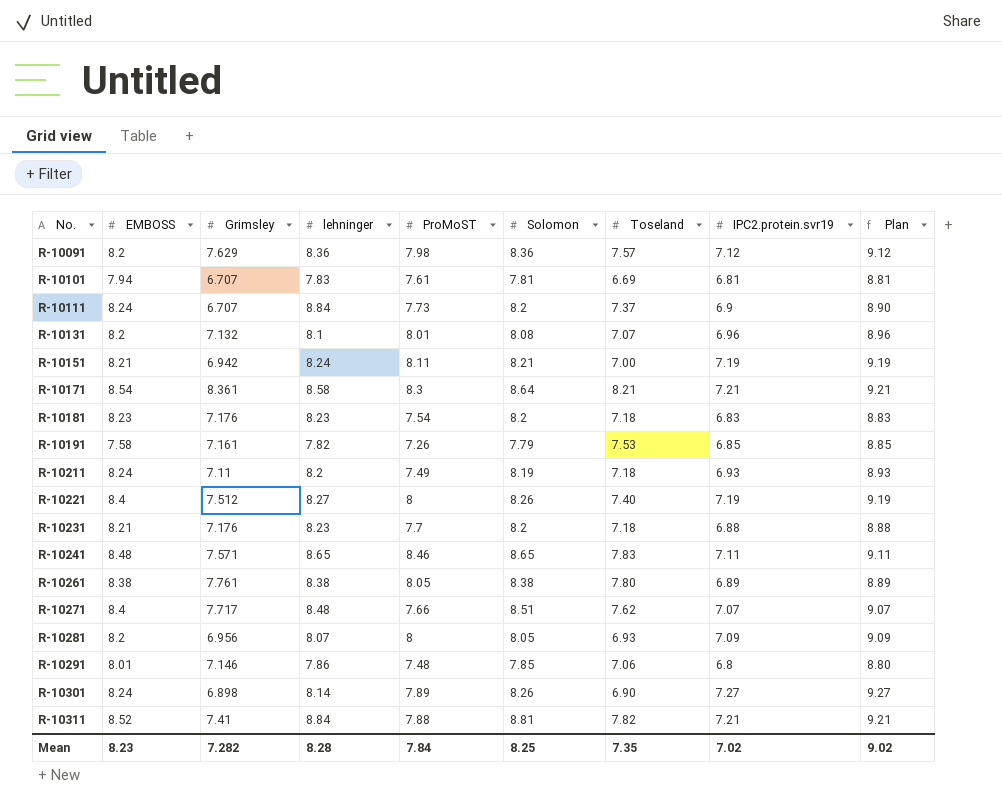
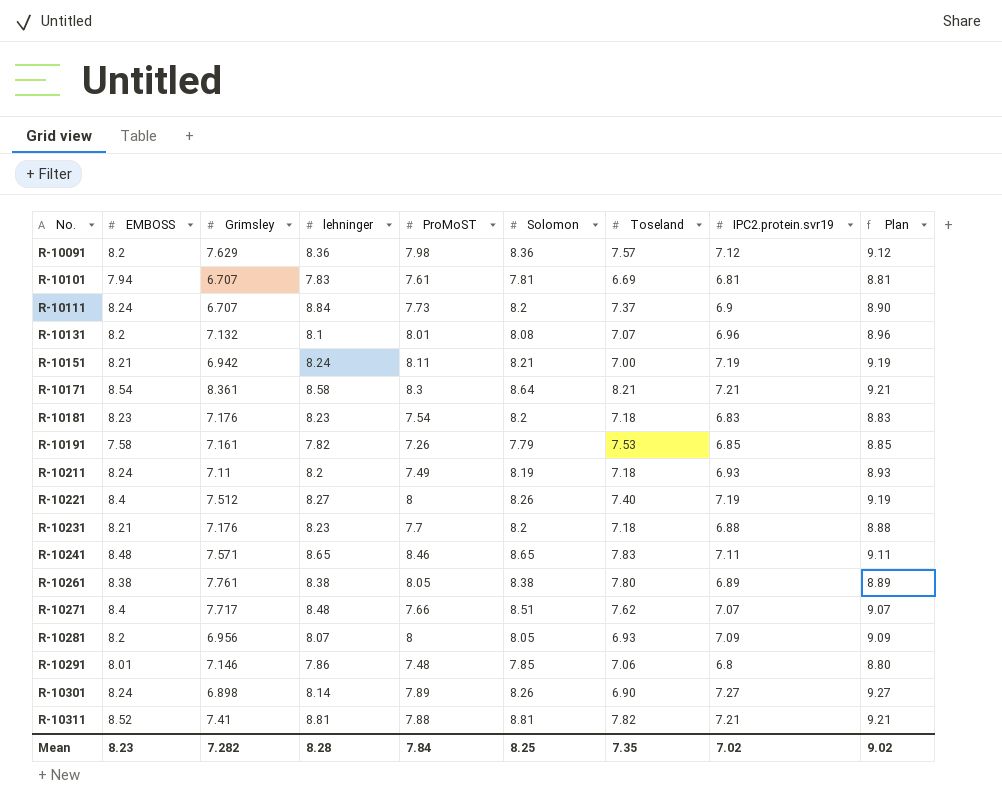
R-10311 | lehninger: 8.84 -> 8.81

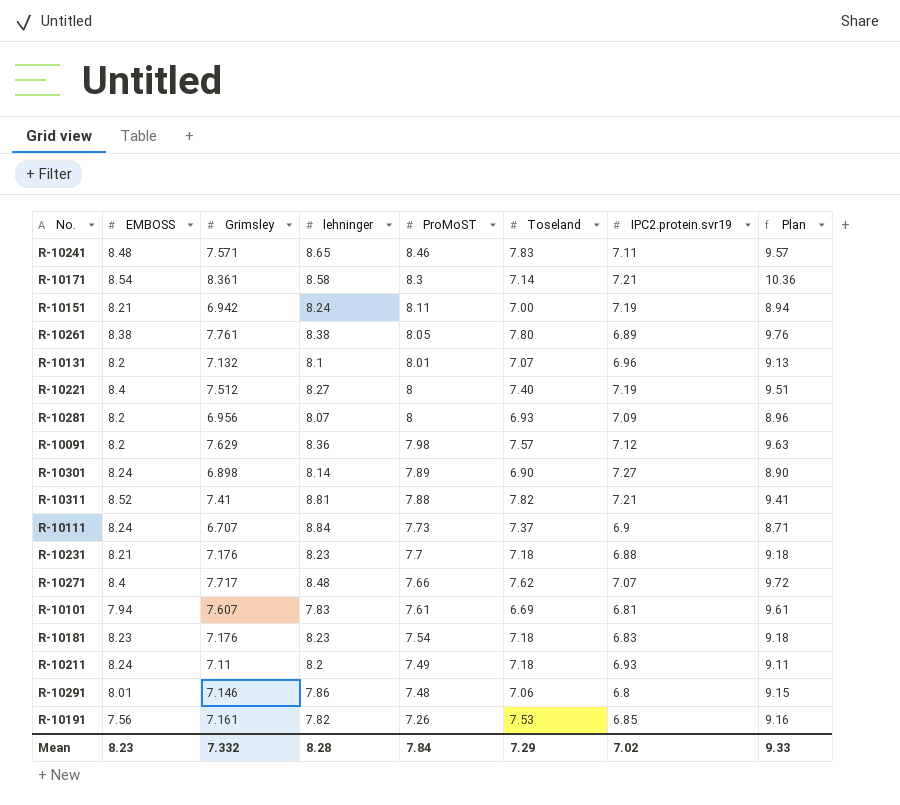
row order: No. ascending -> ProMoST descending
column Solomon | position: 6 -> none
column Plan | formula: [IPC2.protein.svr19] + 2 -> [Grimsley] + 2
R-10171 | Toseland: 8.21 -> 7.14
R-10101 | Grimsley: 6.707 -> 7.607
R-10191 | EMBOSS: 7.58 -> 7.56
Mean | Grimsley: 7.282 -> 7.332
Mean | Toseland: 7.35 -> 7.29
Mean | Plan: 9.02 -> 9.33

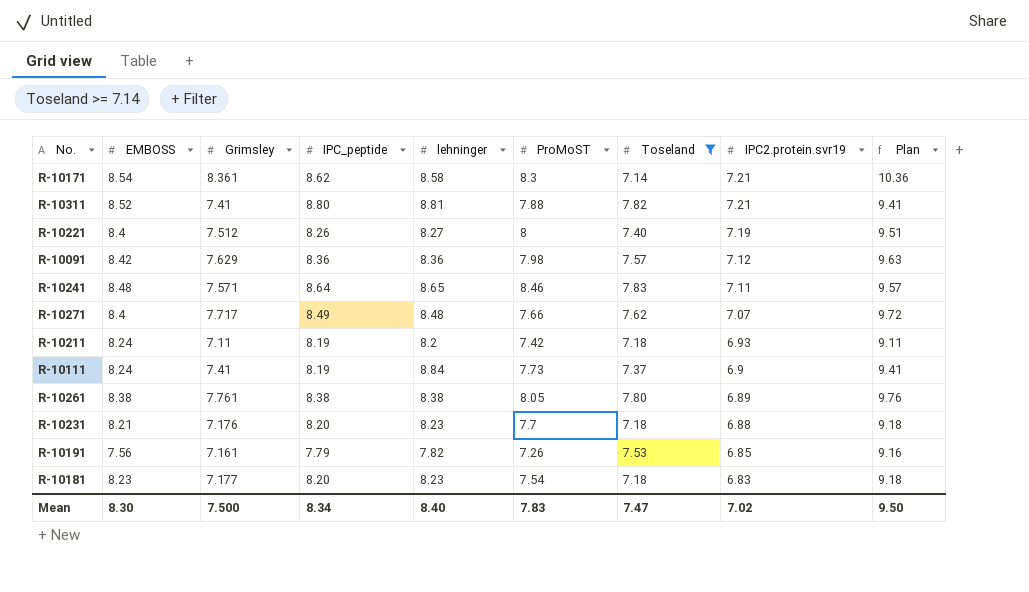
filter: none -> Toseland >= 7.14
row order: ProMoST descending -> IPC2.protein.svr19 descending
column IPC_peptide | position: none -> 4
R-10091 | EMBOSS: 8.2 -> 8.42
R-10211 | ProMoST: 7.49 -> 7.42
R-10111 | Grimsley: 6.707 -> 7.41
R-10111 | Plan: 8.71 -> 9.41
R-10181 | Grimsley: 7.176 -> 7.177
Mean | EMBOSS: 8.23 -> 8.30
Mean | Grimsley: 7.332 -> 7.500
Mean | lehninger: 8.28 -> 8.40
Mean | ProMoST: 7.84 -> 7.83
Mean | Toseland: 7.29 -> 7.47
Mean | Plan: 9.33 -> 9.50

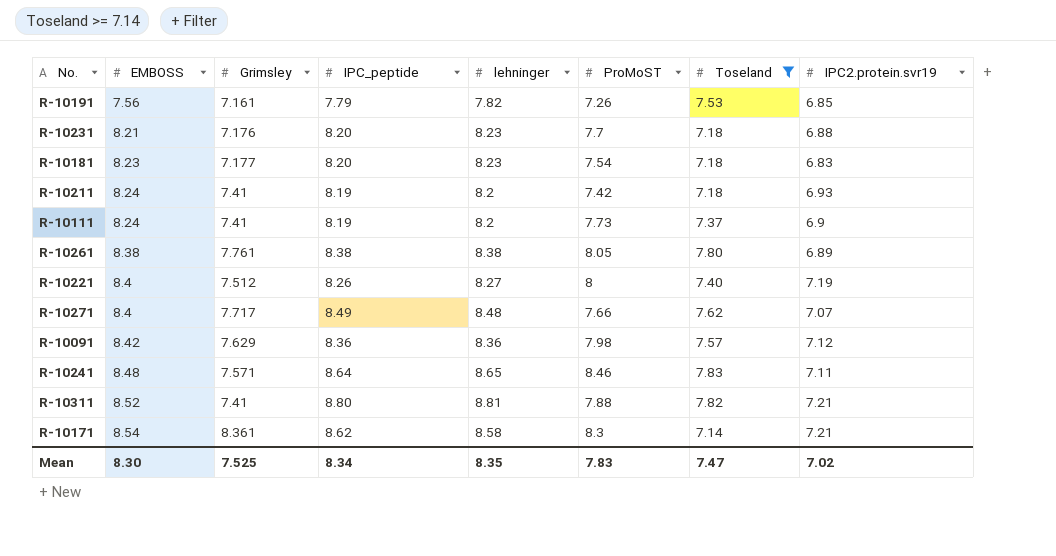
row order: IPC2.protein.svr19 descending -> EMBOSS ascending
column Plan | formula: [Grimsley] + 2 -> none
R-10211 | Grimsley: 7.11 -> 7.41
R-10111 | lehninger: 8.84 -> 8.2
Mean | Grimsley: 7.500 -> 7.525
Mean | lehninger: 8.40 -> 8.35

